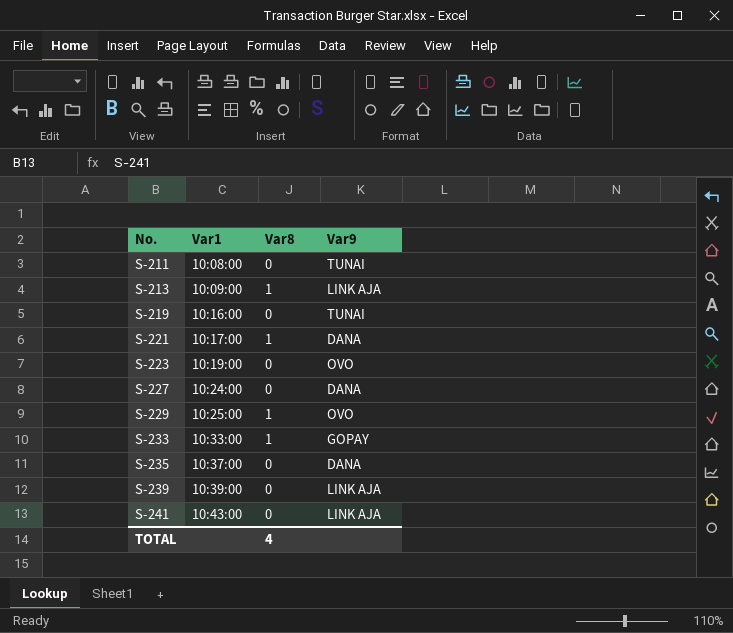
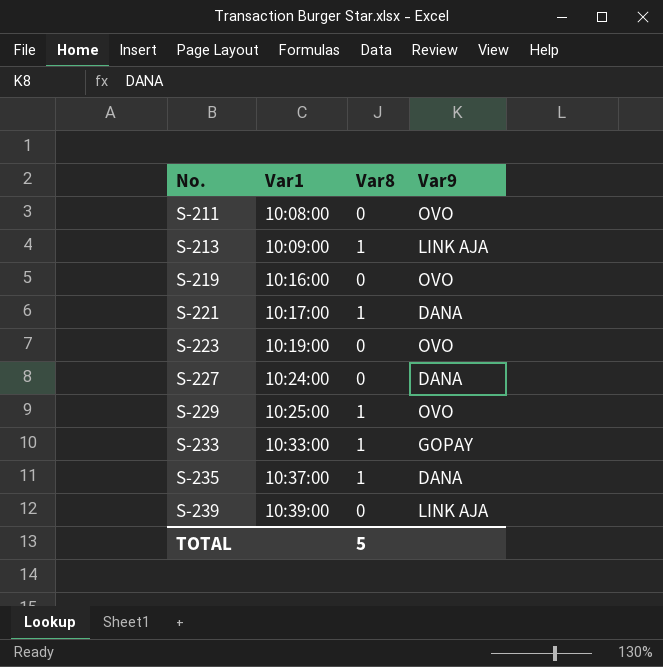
row S-241: 10:43:00 | 0 | LINK AJA -> none
S-211 | Var9: TUNAI -> OVO
S-219 | Var9: TUNAI -> OVO
S-235 | Var8: 0 -> 1
TOTAL | Var8: 4 -> 5

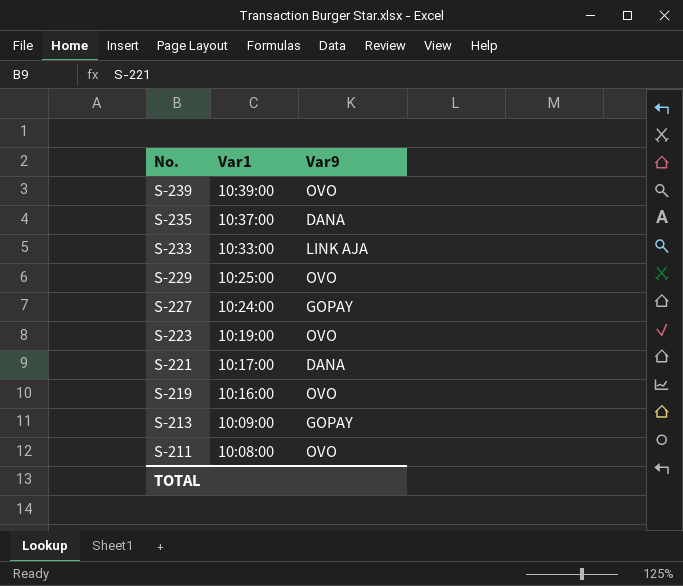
row order: No. ascending -> No. descending
column Var8 | position: 3 -> none
S-239 | Var9: LINK AJA -> OVO
S-233 | Var9: GOPAY -> LINK AJA
S-227 | Var9: DANA -> GOPAY
S-213 | Var9: LINK AJA -> GOPAY

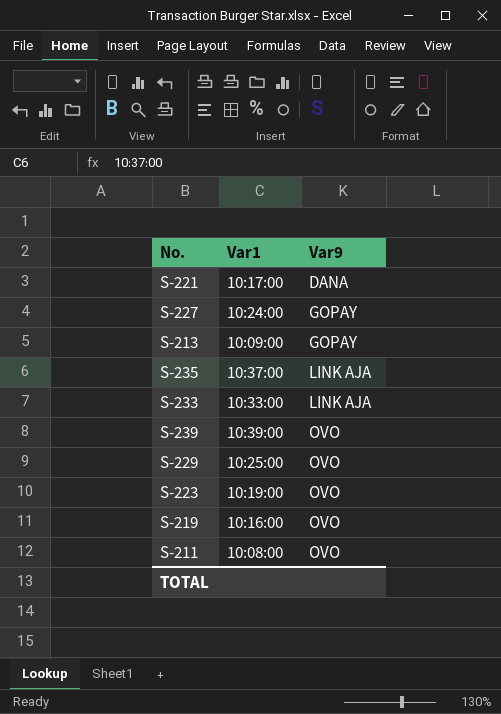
row order: No. descending -> Var9 ascending
S-235 | Var9: DANA -> LINK AJA

